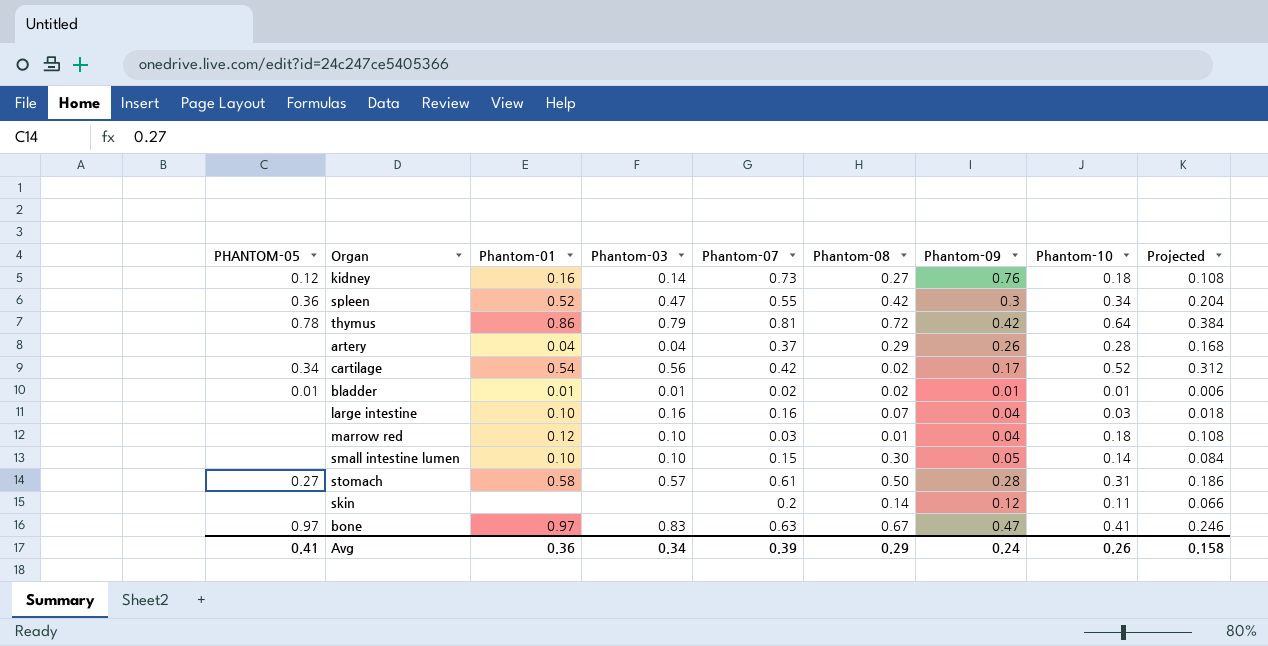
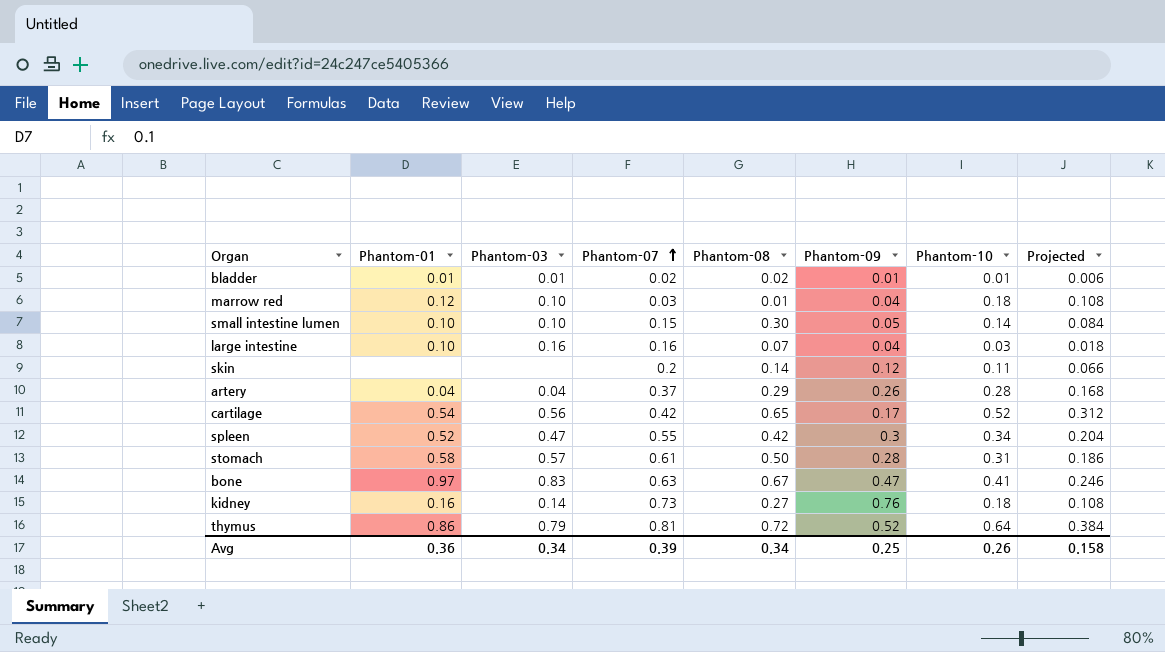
row order: none -> Phantom-07 ascending
column PHANTOM-05 | position: 1 -> none
cartilage | Phantom-08: 0.02 -> 0.65
thymus | Phantom-09: 0.42 -> 0.52
Avg | Phantom-08: 0.29 -> 0.34
Avg | Phantom-09: 0.24 -> 0.25

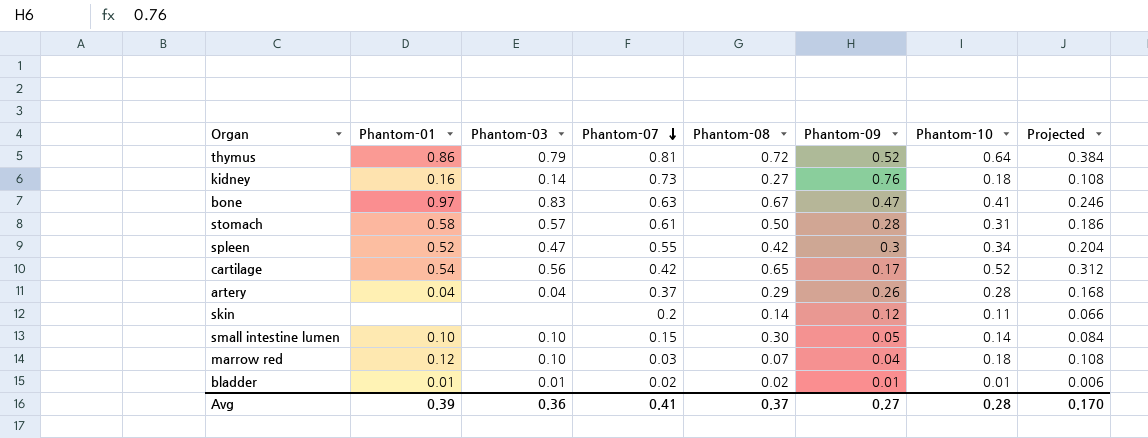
row order: Phantom-07 ascending -> Phantom-07 descending
row large intestine: 0.10 | 0.16 | 0.16 | 0.07 | 0.04 | 0.03 | 0.018 -> none
marrow red | Phantom-08: 0.01 -> 0.07
Avg | Phantom-01: 0.36 -> 0.39
Avg | Phantom-03: 0.34 -> 0.36
Avg | Phantom-07: 0.39 -> 0.41
Avg | Phantom-08: 0.34 -> 0.37
Avg | Phantom-09: 0.25 -> 0.27
Avg | Phantom-10: 0.26 -> 0.28
Avg | Projected: 0.158 -> 0.170

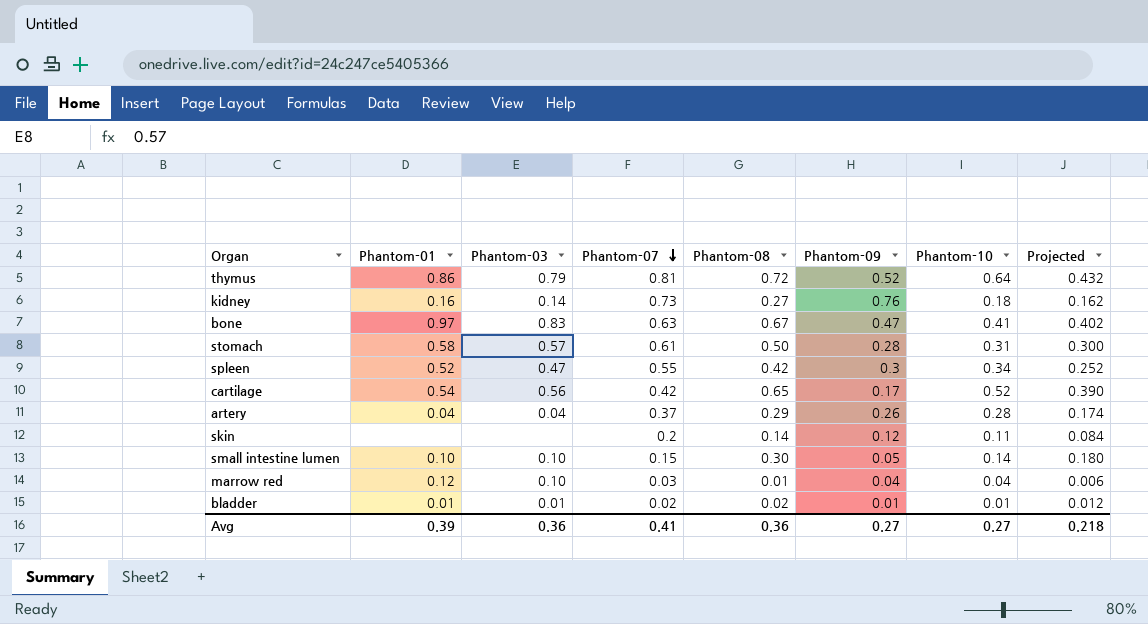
column Projected | formula: [Phantom-10] * 0.6 -> [Phantom-08] * 0.6
marrow red | Phantom-08: 0.07 -> 0.01
marrow red | Phantom-10: 0.18 -> 0.04
Avg | Phantom-08: 0.37 -> 0.36
Avg | Phantom-10: 0.28 -> 0.27
Avg | Projected: 0.170 -> 0.218

